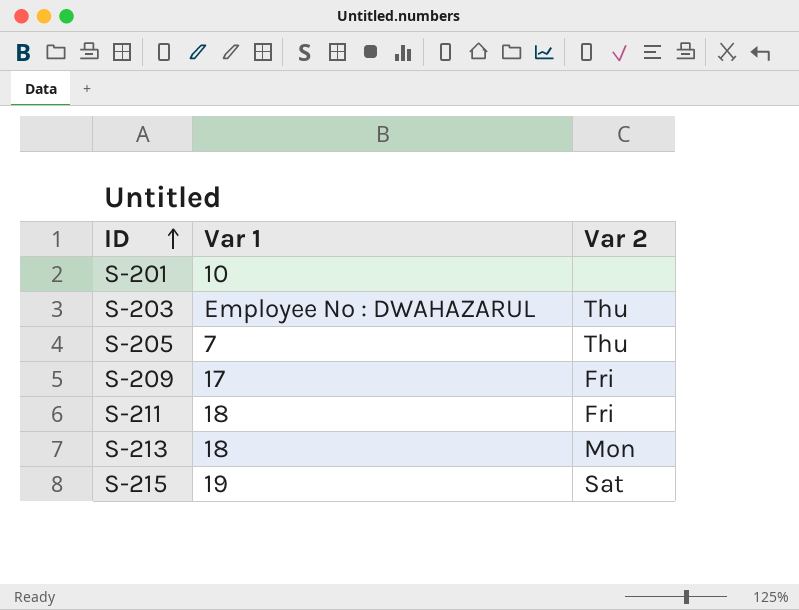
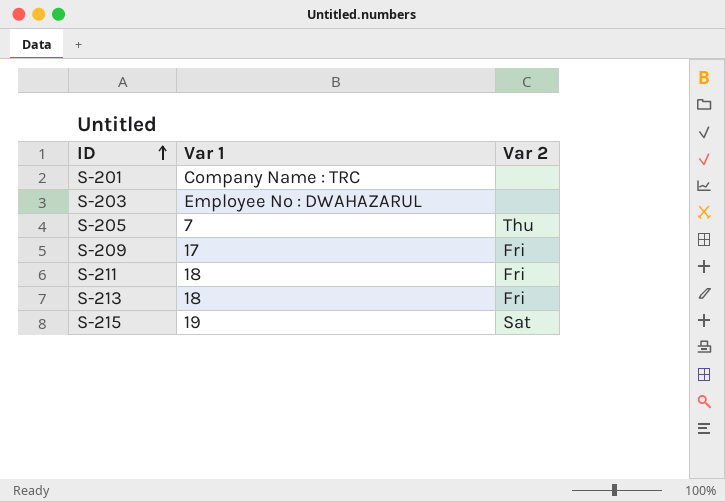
S-201 | Var 1: 10 -> Company Name : TRC
S-203 | Var 2: Thu -> none
S-213 | Var 2: Mon -> Fri

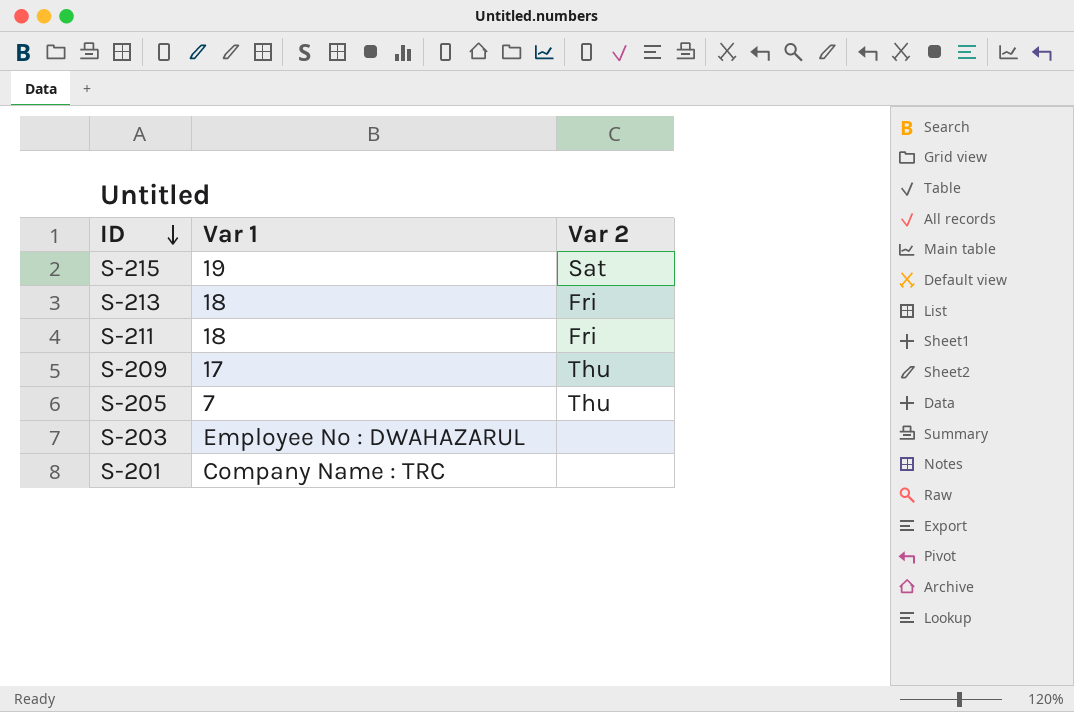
row order: ID ascending -> ID descending
S-209 | Var 2: Fri -> Thu

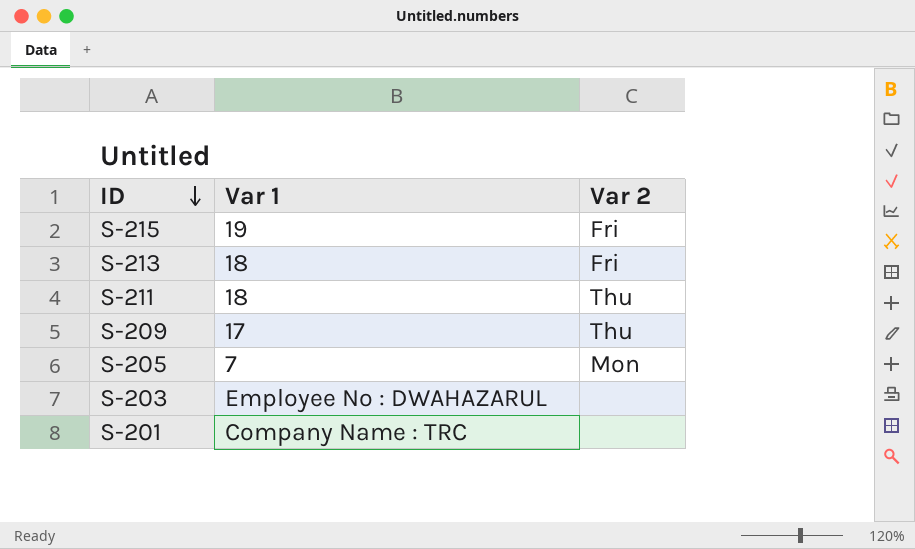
S-215 | Var 2: Sat -> Fri
S-211 | Var 2: Fri -> Thu
S-205 | Var 2: Thu -> Mon

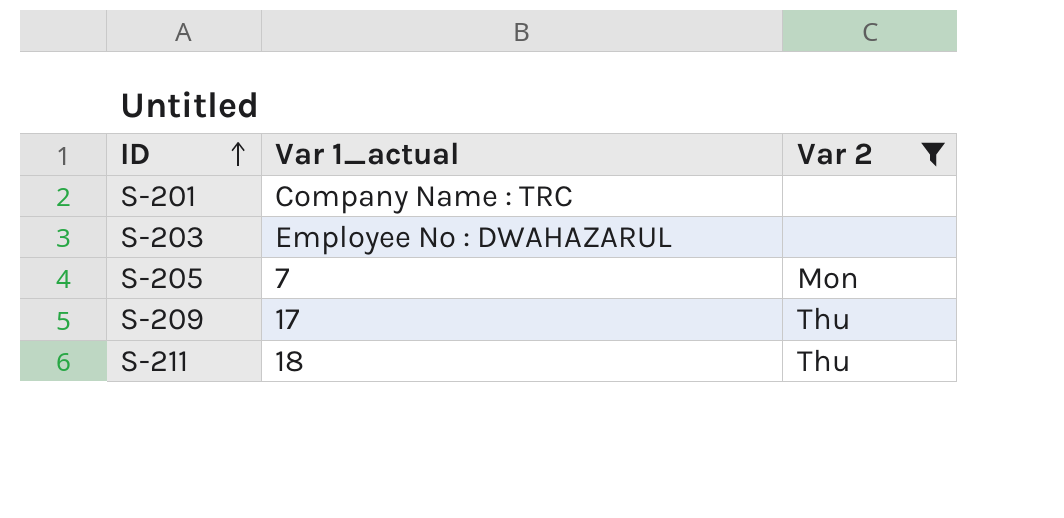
filter: none -> Var 2 != Fri
row order: ID descending -> ID ascending
column name: Var 1 -> Var 1_actual

